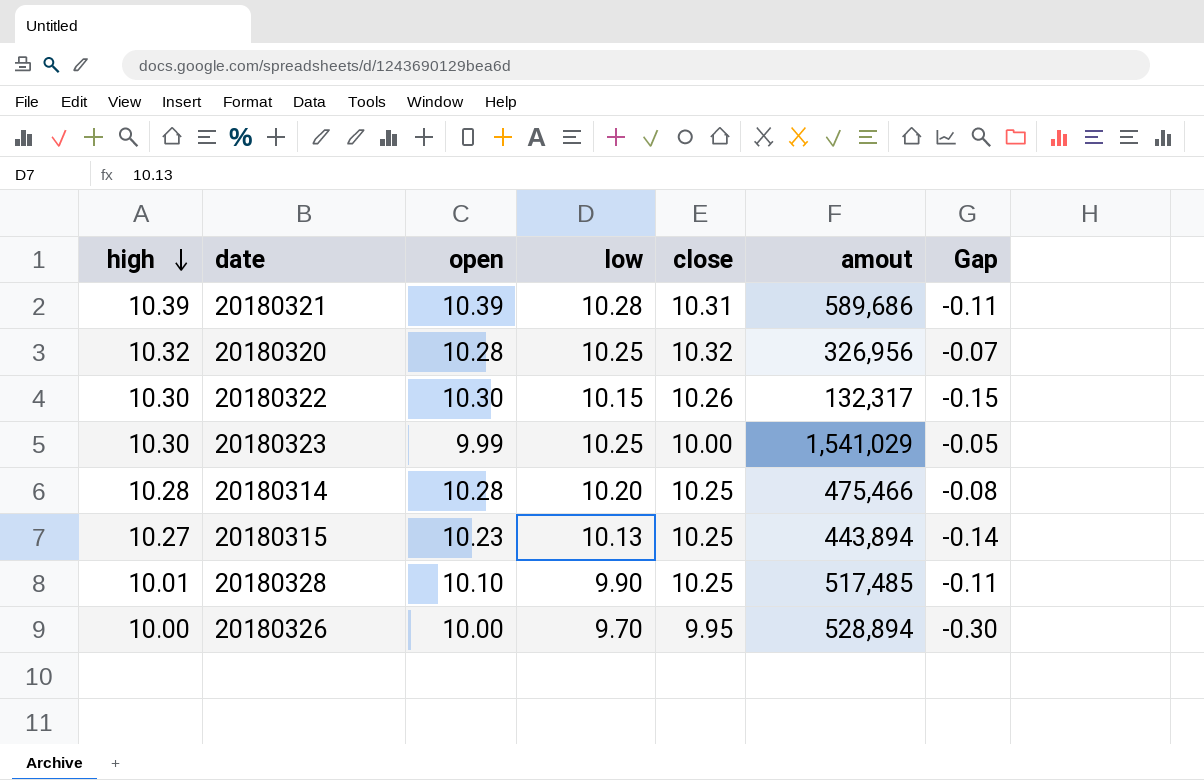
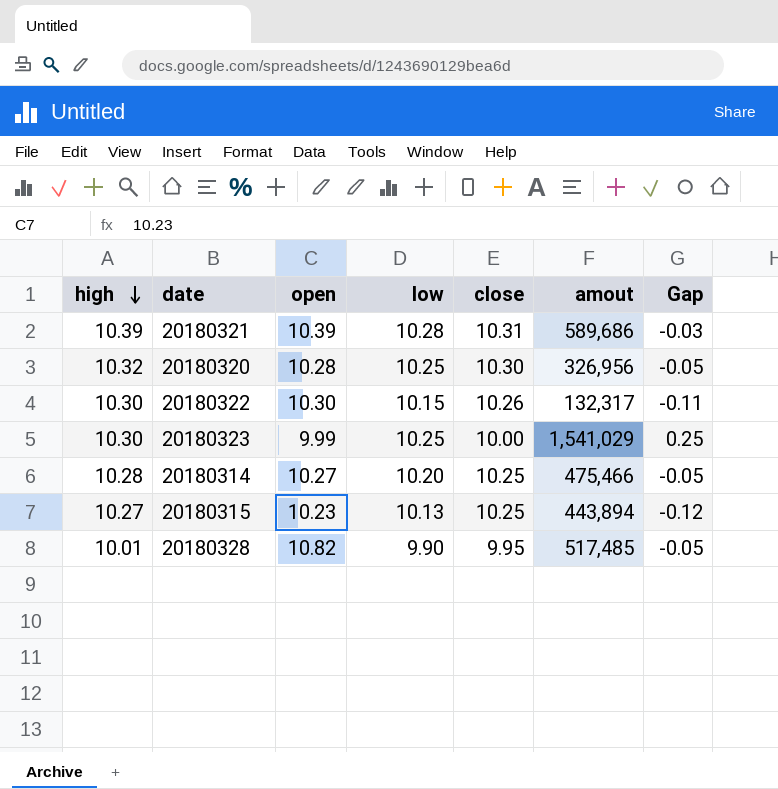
column Gap | formula: [low] - [high] -> [low] - [close]
row 20180326: 10.00 | 10.00 | 9.70 | 9.95 | 528,894 | -0.30 -> none
20180320 | close: 10.32 -> 10.30
20180314 | open: 10.28 -> 10.27
20180328 | open: 10.10 -> 10.82
20180328 | close: 10.25 -> 9.95

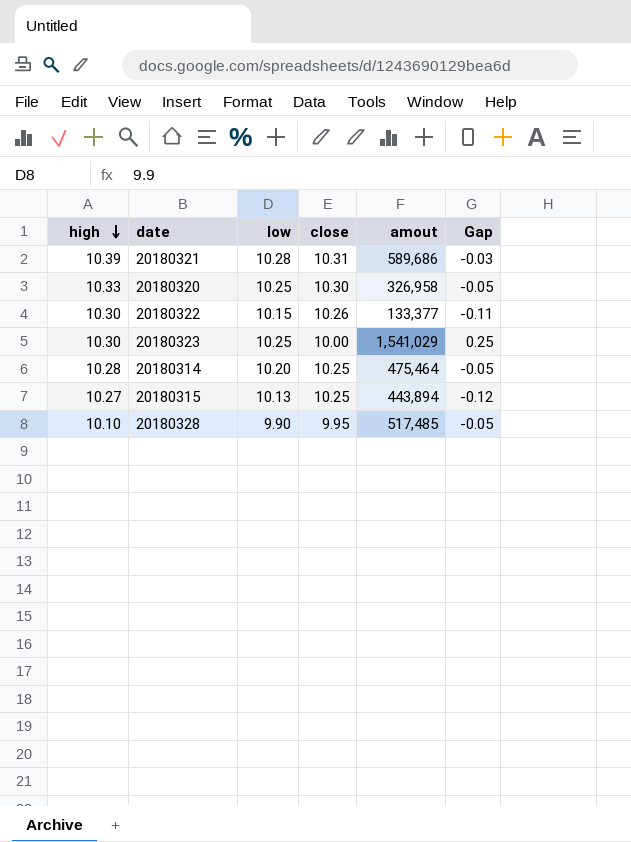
column open | position: 3 -> none
20180320 | high: 10.32 -> 10.33
20180320 | amout: 326,956 -> 326,958
20180322 | amout: 132,317 -> 133,377
20180314 | amout: 475,466 -> 475,464
20180328 | high: 10.01 -> 10.10

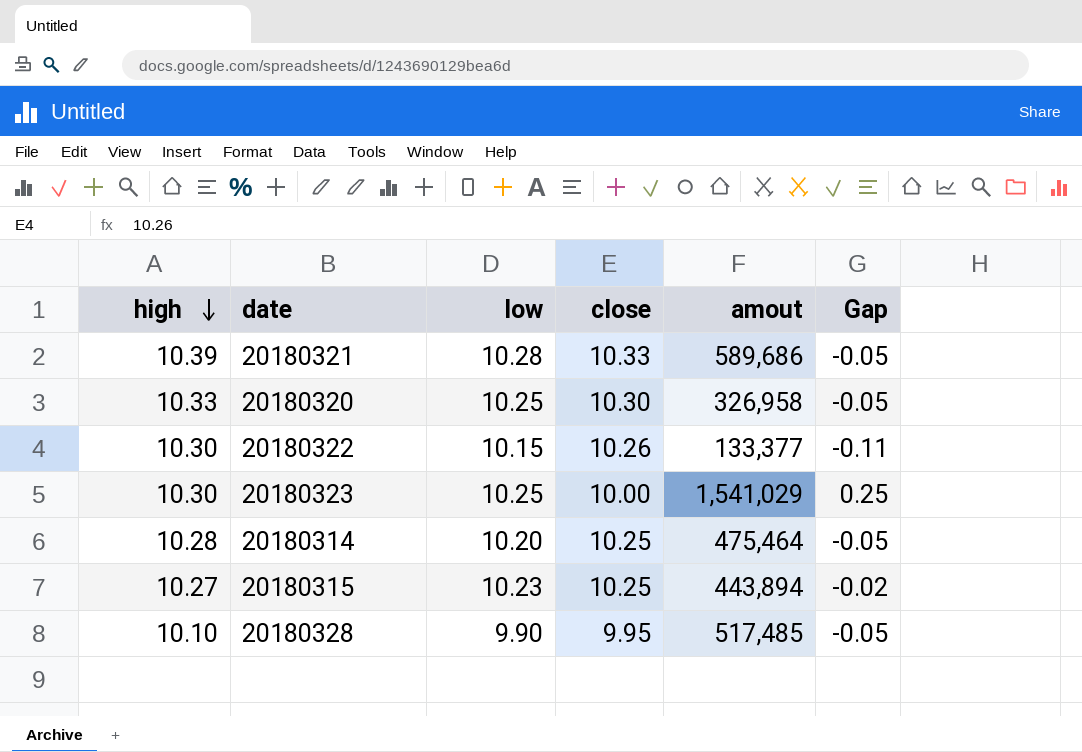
20180321 | close: 10.31 -> 10.33
20180321 | Gap: -0.03 -> -0.05
20180315 | low: 10.13 -> 10.23
20180315 | Gap: -0.12 -> -0.02

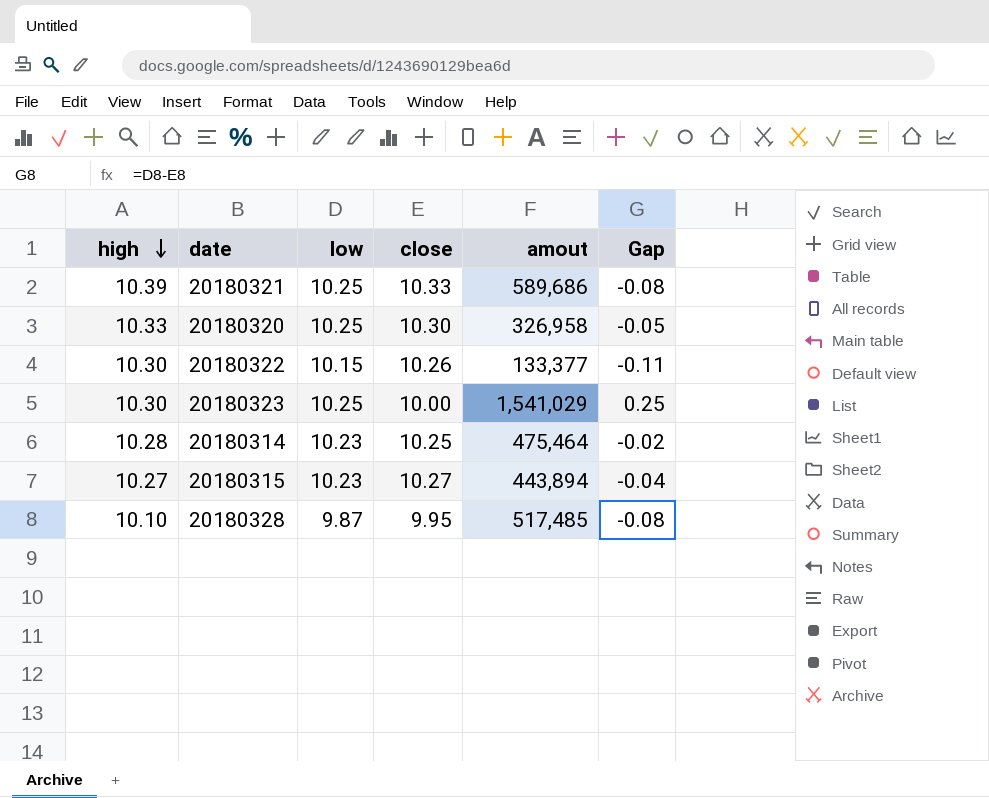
20180321 | low: 10.28 -> 10.25
20180321 | Gap: -0.05 -> -0.08
20180314 | low: 10.20 -> 10.23
20180314 | Gap: -0.05 -> -0.02
20180315 | close: 10.25 -> 10.27
20180315 | Gap: -0.02 -> -0.04
20180328 | low: 9.90 -> 9.87
20180328 | Gap: -0.05 -> -0.08

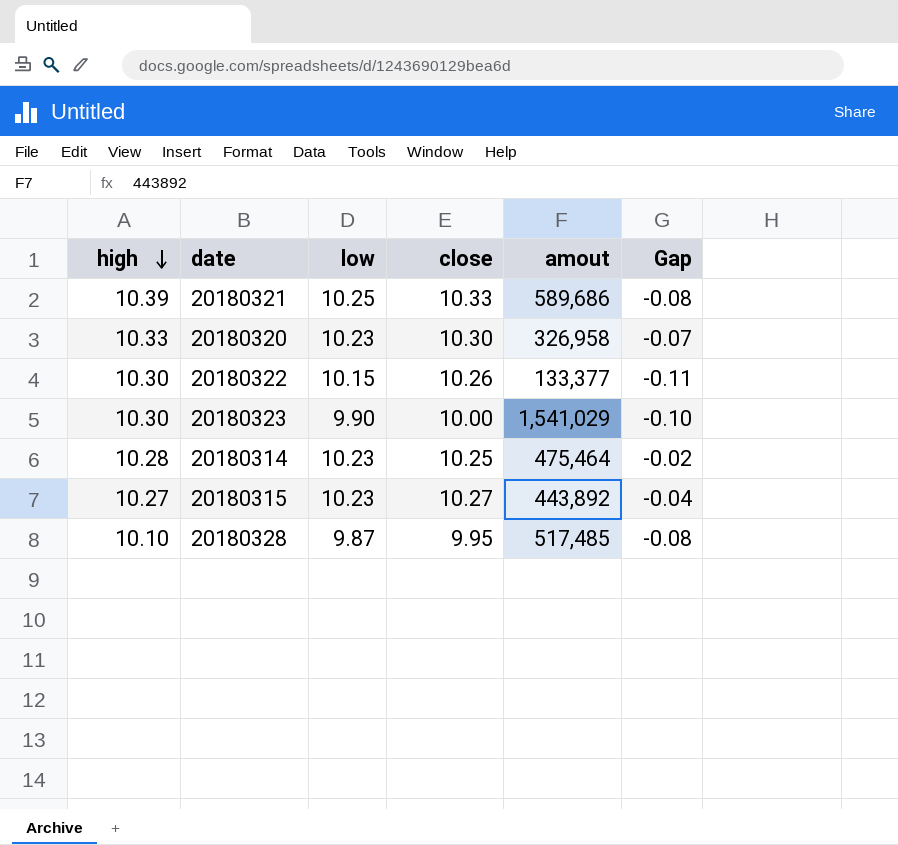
20180320 | low: 10.25 -> 10.23
20180320 | Gap: -0.05 -> -0.07
20180323 | low: 10.25 -> 9.90
20180323 | Gap: 0.25 -> -0.10
20180315 | amout: 443,894 -> 443,892

